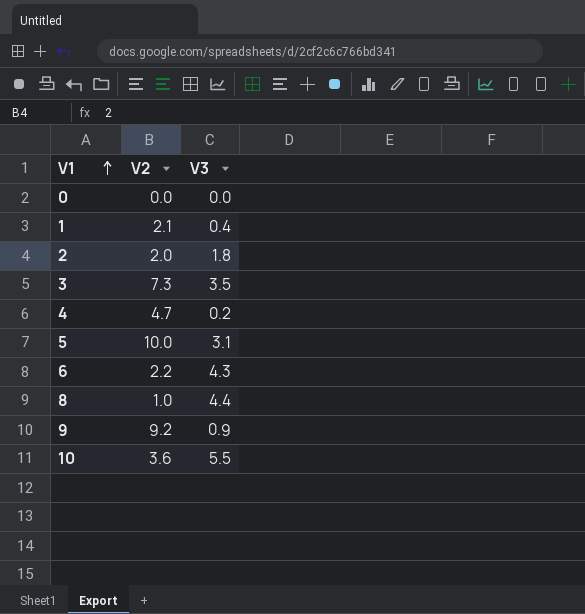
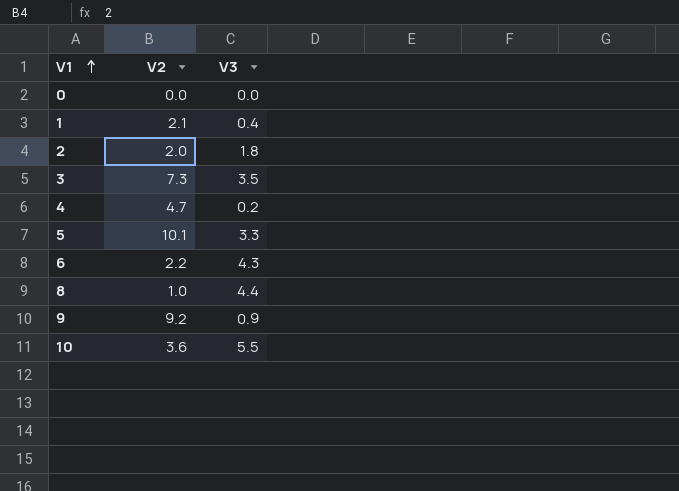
5 | V2: 10.0 -> 10.1
5 | V3: 3.1 -> 3.3

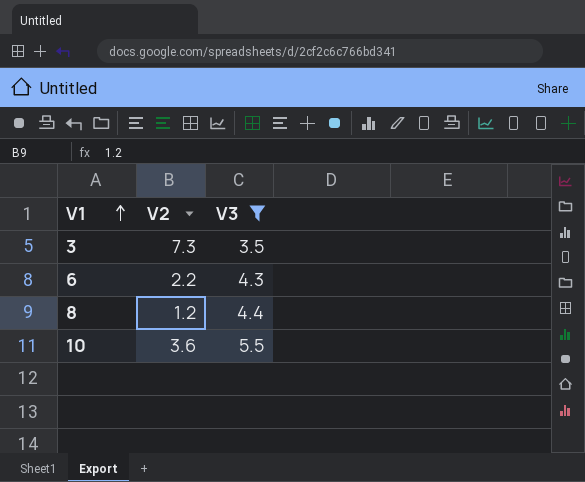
filter: none -> V3 >= 3.5
8 | V2: 1.0 -> 1.2

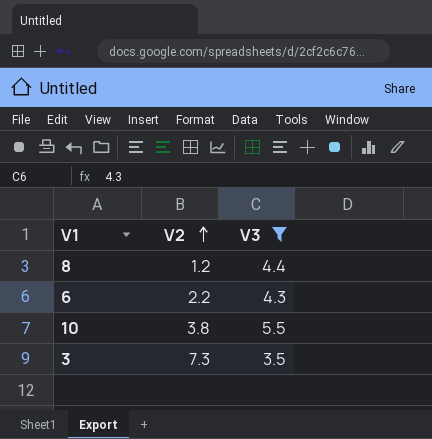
row order: V1 ascending -> V2 ascending
10 | V2: 3.6 -> 3.8

